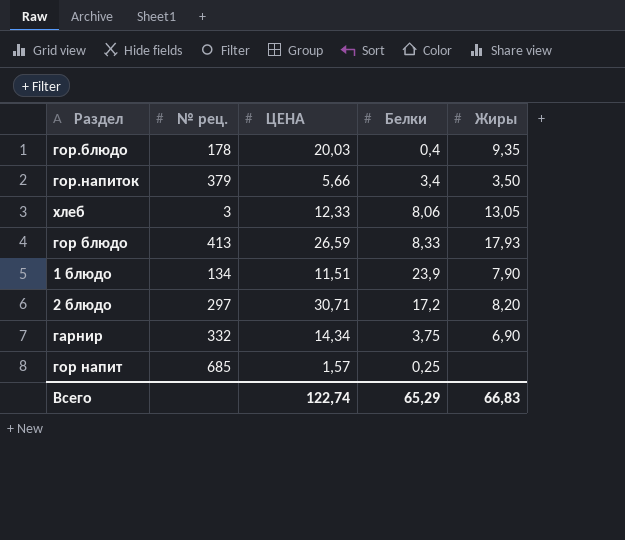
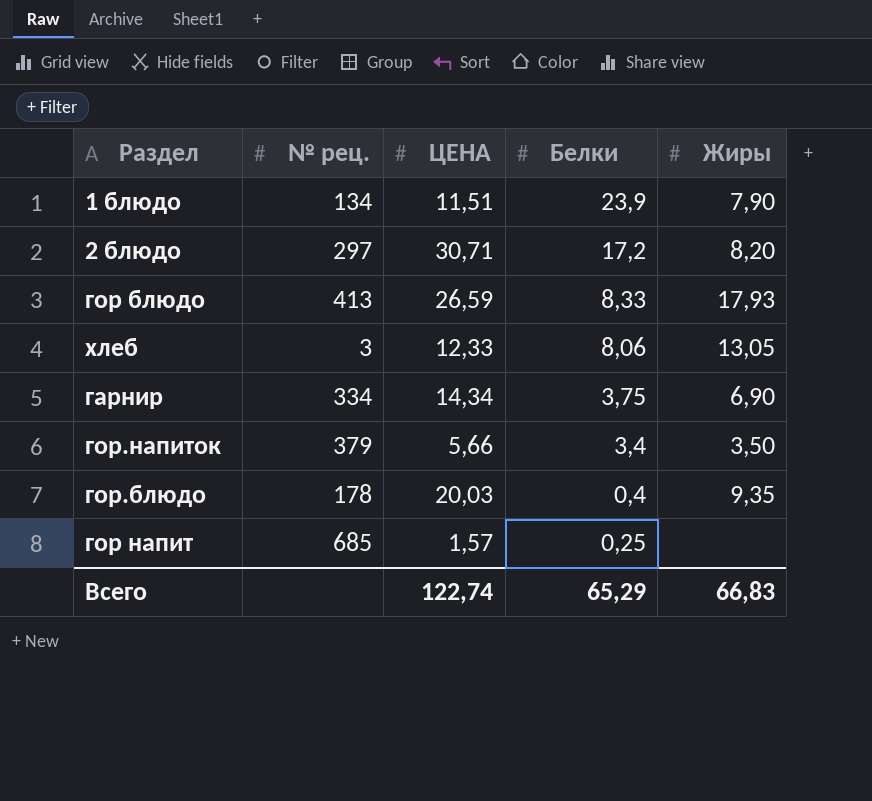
row order: none -> Белки descending
гарнир | № рец.: 332 -> 334

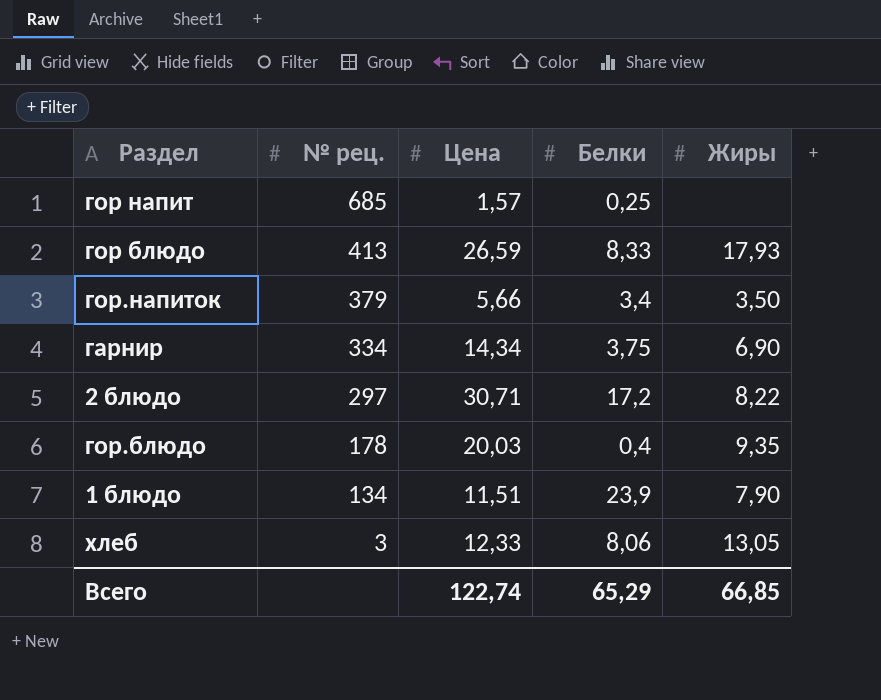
row order: Белки descending -> № рец. descending
column name: ЦЕНА -> Цена
2 блюдо | Жиры: 8,20 -> 8,22
Всего | Жиры: 66,83 -> 66,85

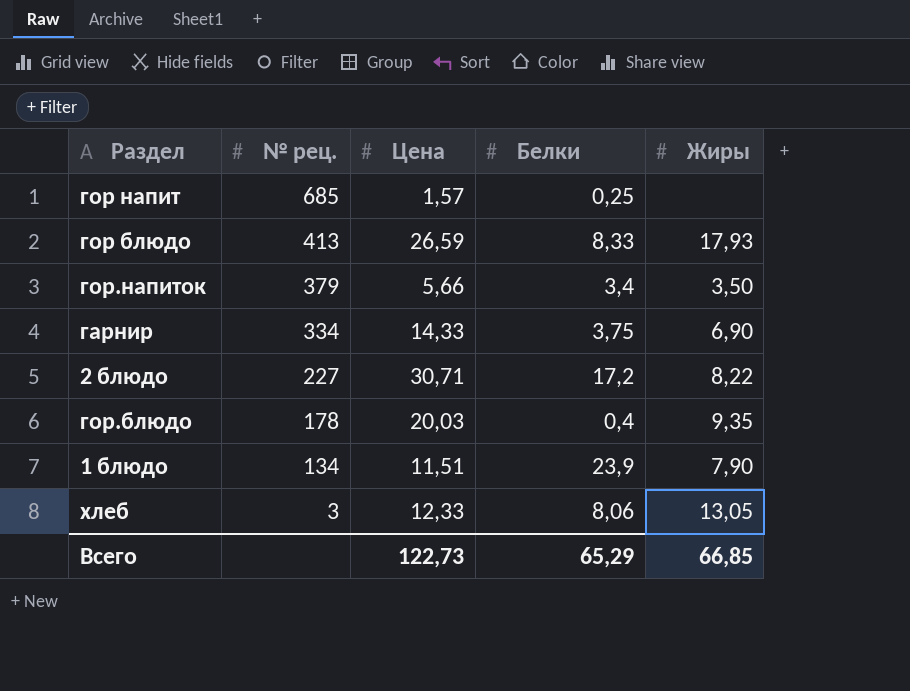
гарнир | Цена: 14,34 -> 14,33
2 блюдо | № рец.: 297 -> 227
Всего | Цена: 122,74 -> 122,73

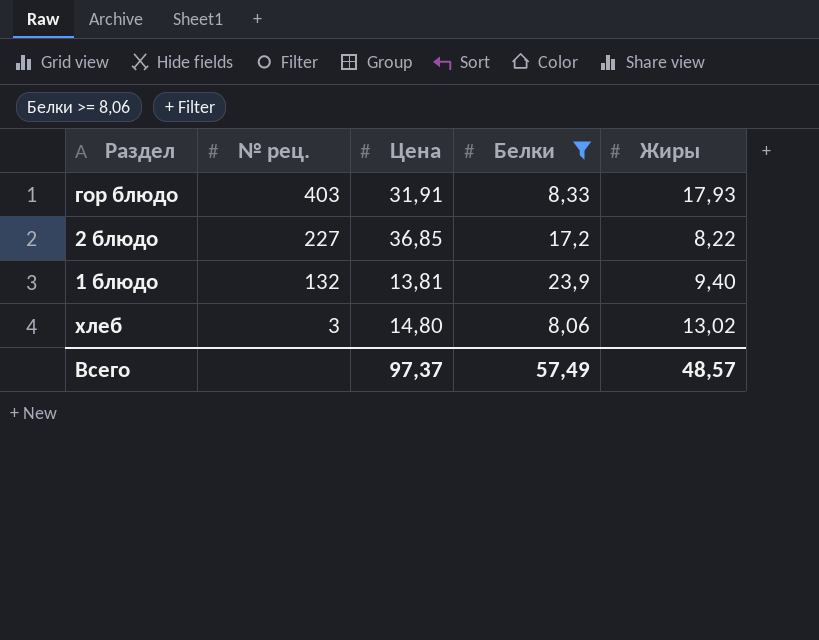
filter: none -> Белки >= 8,06
гор блюдо | № рец.: 413 -> 403
гор блюдо | Цена: 26,59 -> 31,91
2 блюдо | Цена: 30,71 -> 36,85
1 блюдо | № рец.: 134 -> 132
1 блюдо | Цена: 11,51 -> 13,81
1 блюдо | Жиры: 7,90 -> 9,40
хлеб | Цена: 12,33 -> 14,80
хлеб | Жиры: 13,05 -> 13,02
Всего | Цена: 122,73 -> 97,37
Всего | Белки: 65,29 -> 57,49
Всего | Жиры: 66,85 -> 48,57

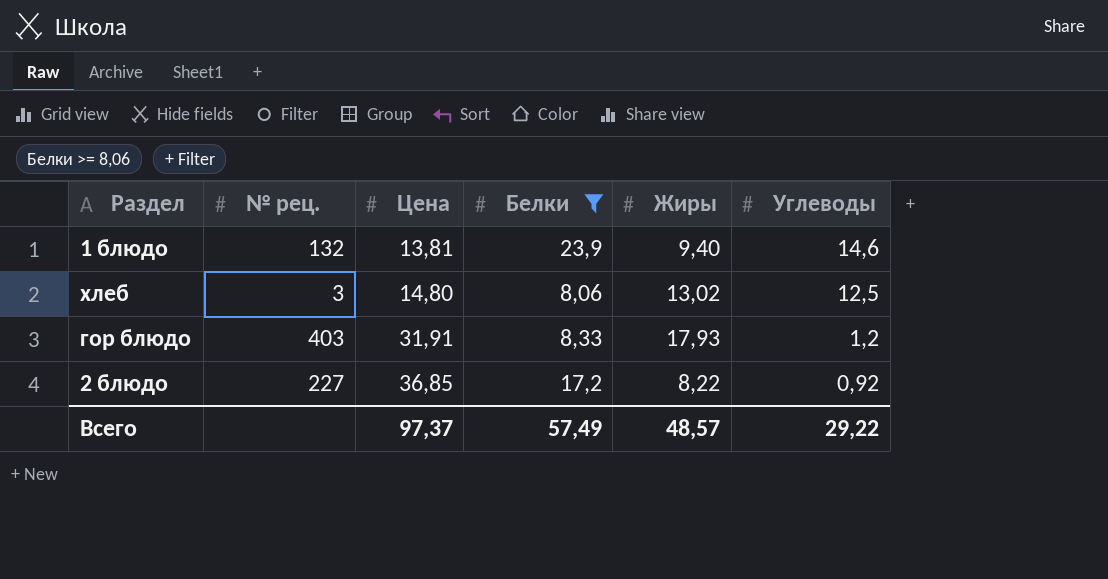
row order: № рец. descending -> Цена ascending
column Углеводы | position: none -> 6

